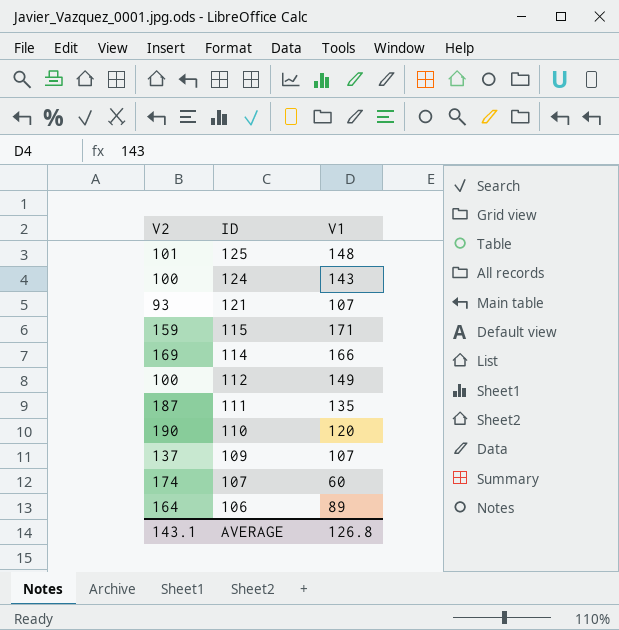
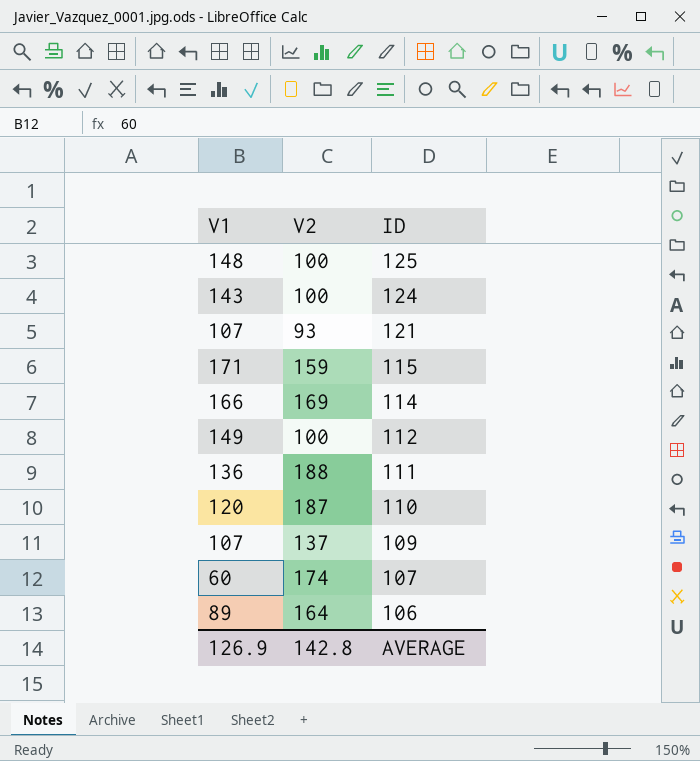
column V1 | position: 3 -> 1
125 | V2: 101 -> 100
111 | V1: 135 -> 136
111 | V2: 187 -> 188
110 | V2: 190 -> 187
AVERAGE | V1: 126.8 -> 126.9
AVERAGE | V2: 143.1 -> 142.8

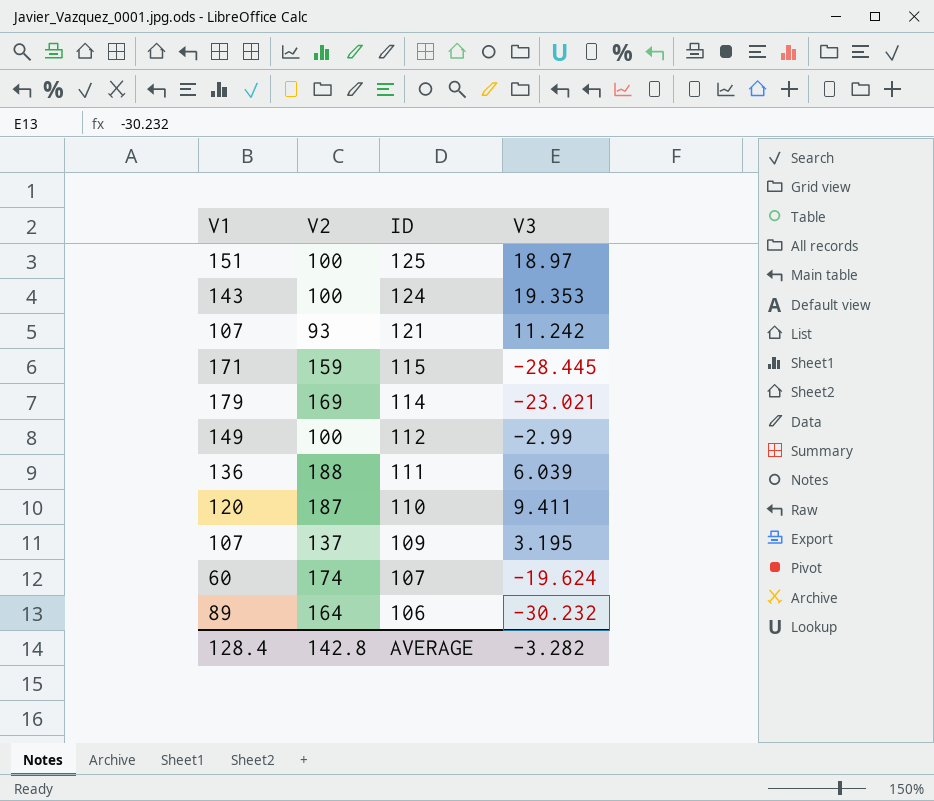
column V3 | position: none -> 4
125 | V1: 148 -> 151
114 | V1: 166 -> 179
AVERAGE | V1: 126.9 -> 128.4

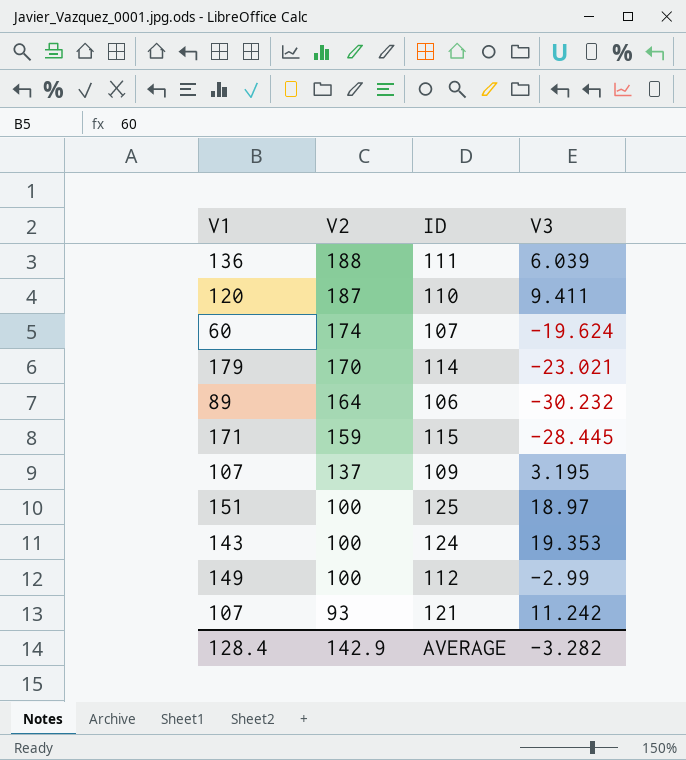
row order: ID descending -> V2 descending
114 | V2: 169 -> 170
AVERAGE | V2: 142.8 -> 142.9

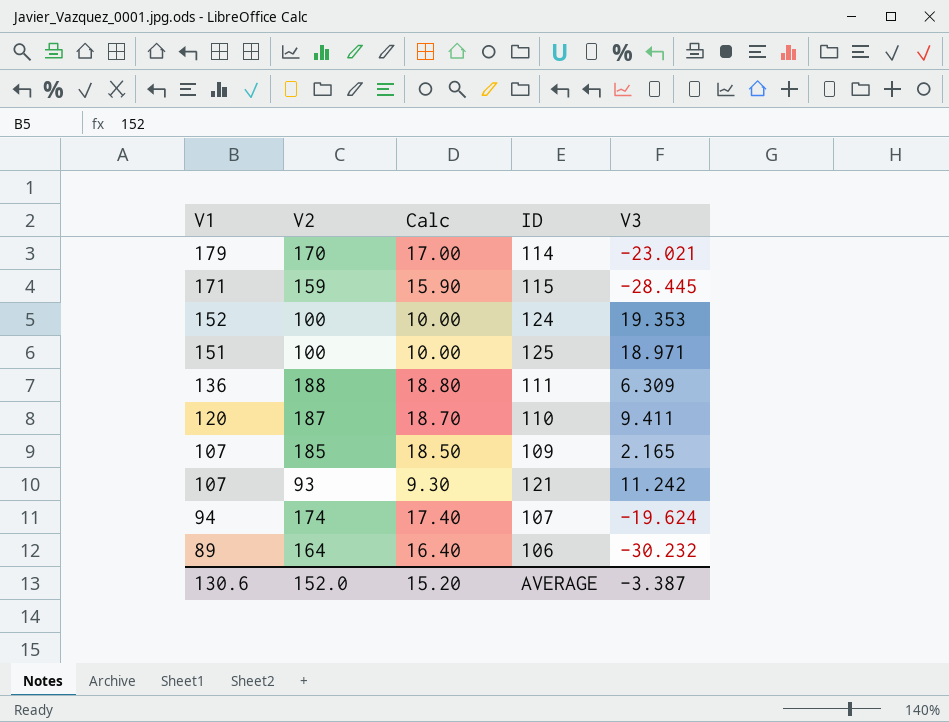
row order: V2 descending -> V1 descending
column Calc | formula: none -> [V2] * 0.1
row 112: 149 | 100 | -2.99 -> none
124 | V1: 143 -> 152
125 | V3: 18.97 -> 18.971
111 | V3: 6.039 -> 6.309
109 | V2: 137 -> 185
109 | V3: 3.195 -> 2.165
107 | V1: 60 -> 94
AVERAGE | V1: 128.4 -> 130.6
AVERAGE | V2: 142.9 -> 152.0
AVERAGE | V3: -3.282 -> -3.387

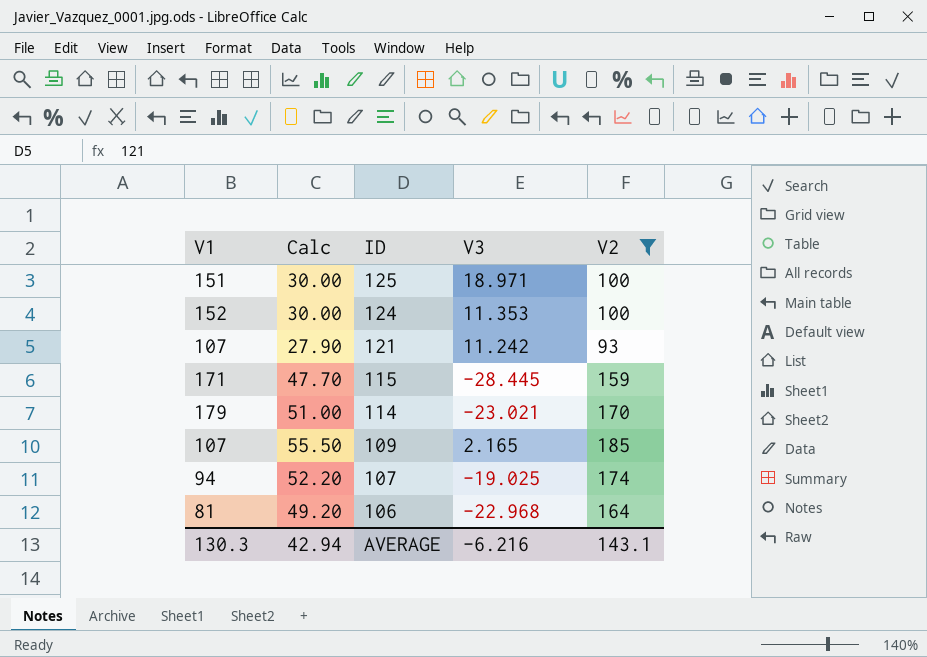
filter: none -> V2 <= 185
row order: V1 descending -> ID descending
column Calc | formula: [V2] * 0.1 -> [V2] * 0.3
column V2 | position: 2 -> 5
124 | V3: 19.353 -> 11.353
107 | V3: -19.624 -> -19.025
106 | V1: 89 -> 81
106 | V3: -30.232 -> -22.968
AVERAGE | V1: 130.6 -> 130.3
AVERAGE | Calc: 15.20 -> 42.94
AVERAGE | V3: -3.387 -> -6.216
AVERAGE | V2: 152.0 -> 143.1

